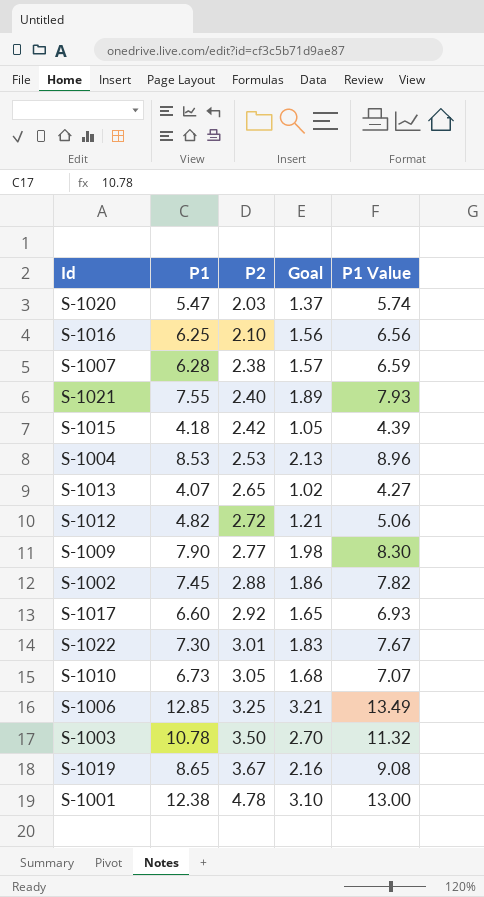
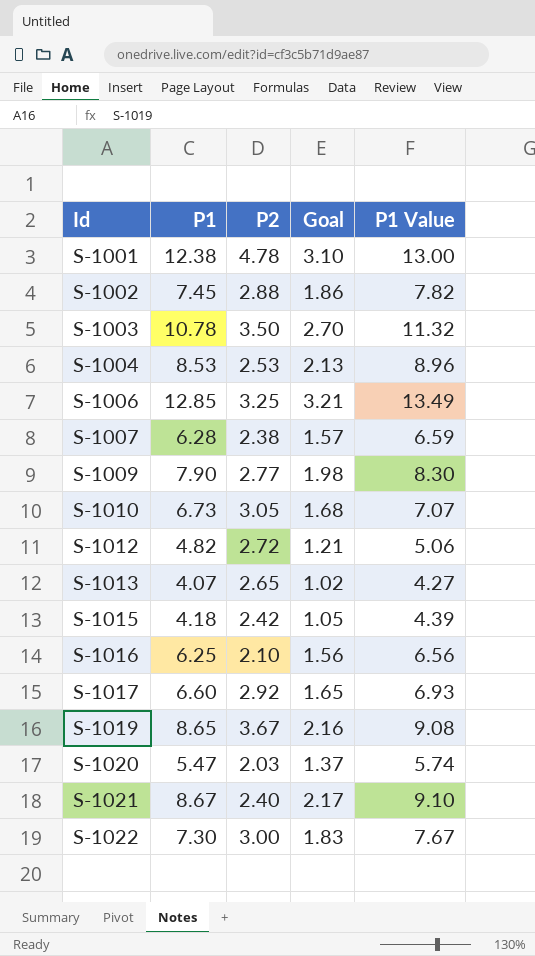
row order: P2 ascending -> Id ascending
S-1021 | P1: 7.55 -> 8.67
S-1021 | Goal: 1.89 -> 2.17
S-1021 | P1 Value: 7.93 -> 9.10
S-1022 | P2: 3.01 -> 3.00

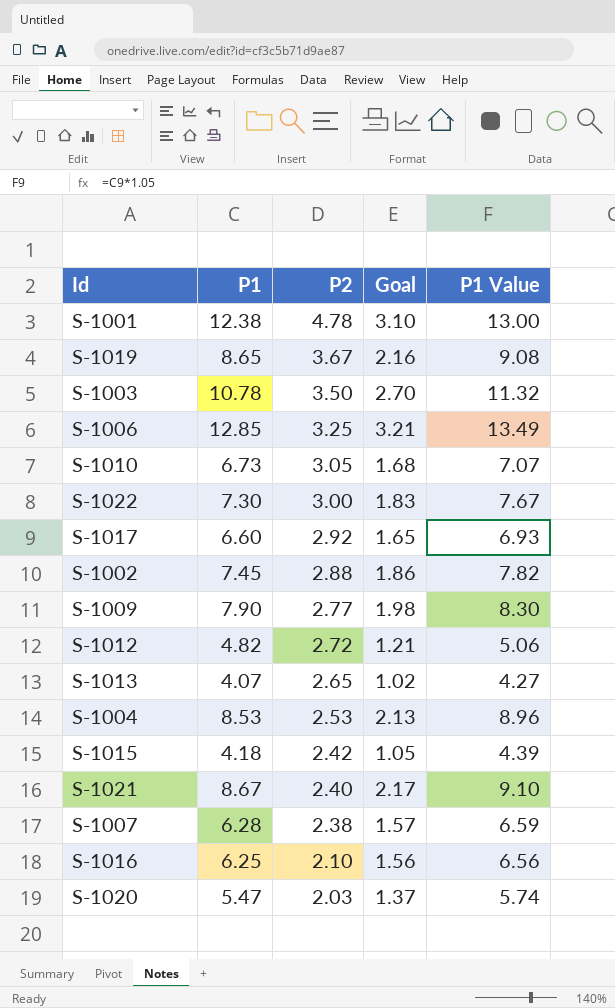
row order: Id ascending -> P2 descending

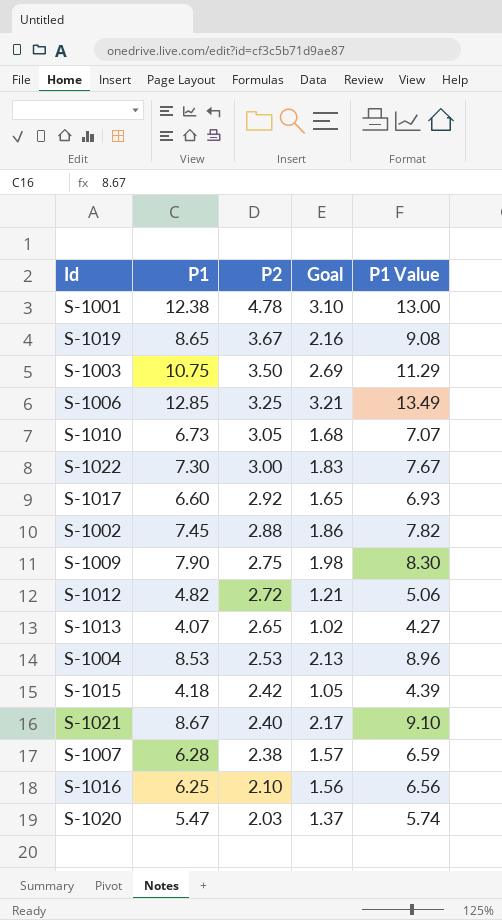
S-1003 | P1: 10.78 -> 10.75
S-1003 | Goal: 2.70 -> 2.69
S-1003 | P1 Value: 11.32 -> 11.29
S-1009 | P2: 2.77 -> 2.75

